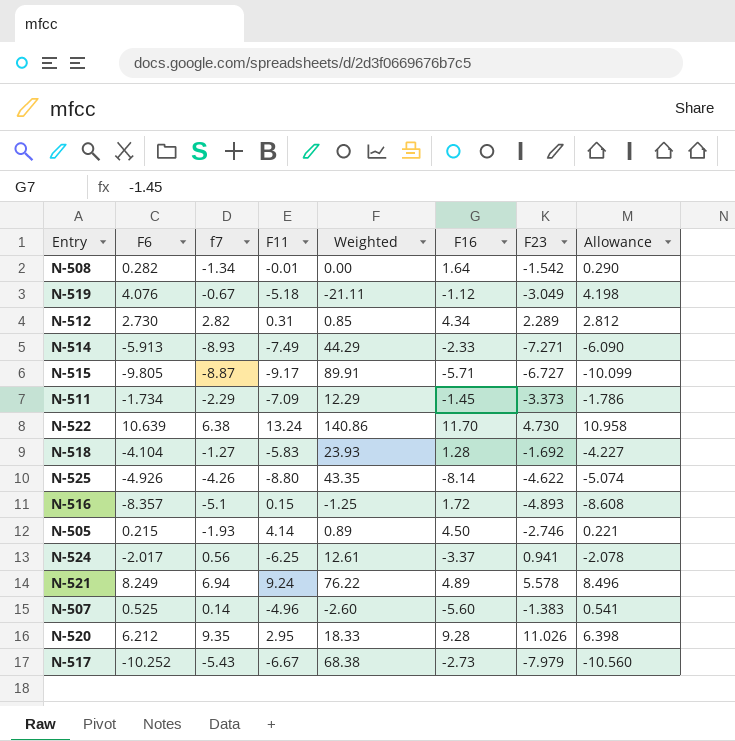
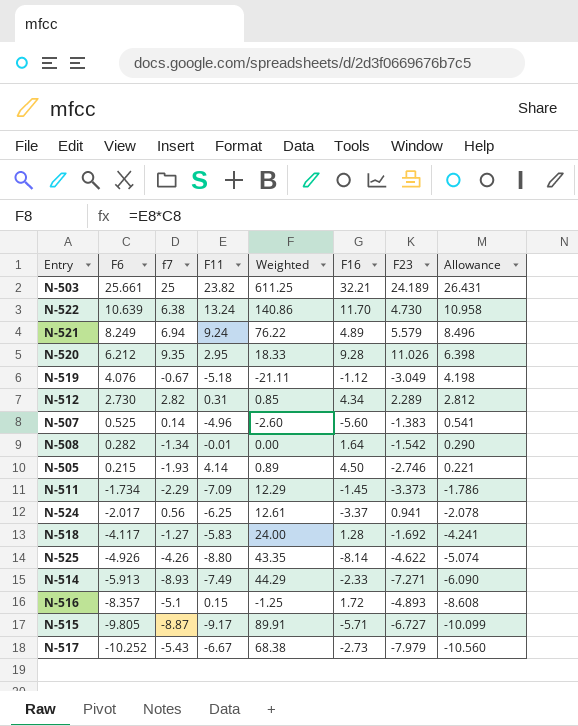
row order: none -> F6 descending
row N-503: none -> 25.661 | 25 | 23.82 | 611.25 | 32.21 | 24.189 | 26.431
N-521 | F23: 5.578 -> 5.579
N-518 | F6: -4.104 -> -4.117
N-518 | Weighted: 23.93 -> 24.00
N-518 | Allowance: -4.227 -> -4.241

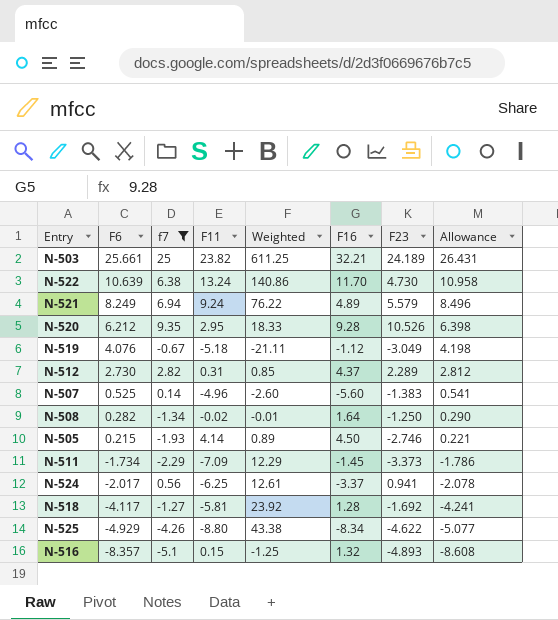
filter: none -> f7 >= -5.1
N-520 | F23: 11.026 -> 10.526
N-512 | F16: 4.34 -> 4.37
N-508 | F11: -0.01 -> -0.02
N-508 | Weighted: 0.00 -> -0.01
N-508 | F23: -1.542 -> -1.250
N-518 | F11: -5.83 -> -5.81
N-518 | Weighted: 24.00 -> 23.92
N-525 | F6: -4.926 -> -4.929
N-525 | Weighted: 43.35 -> 43.38
N-525 | F16: -8.14 -> -8.34
N-525 | Allowance: -5.074 -> -5.077
N-516 | F16: 1.72 -> 1.32

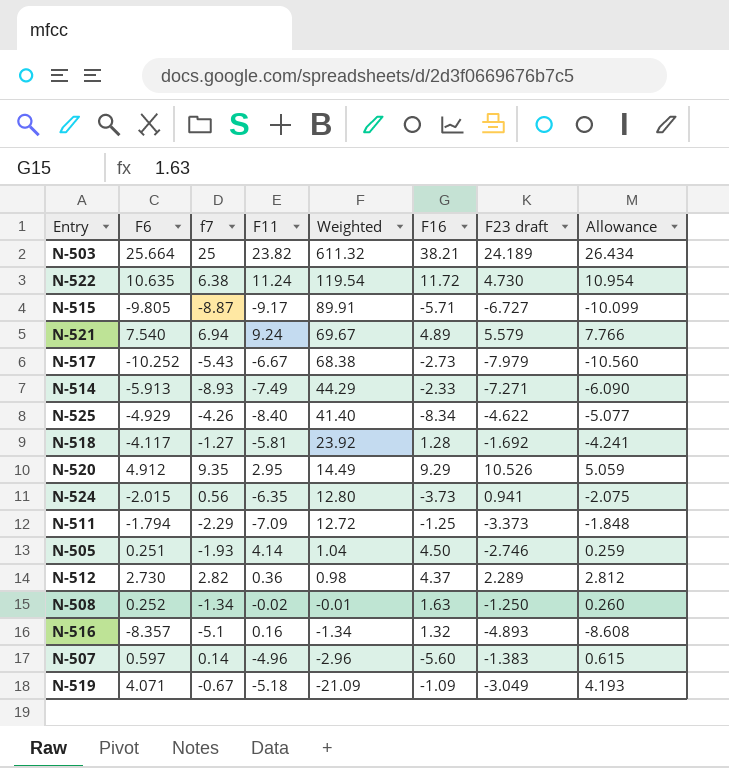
filter: f7 >= -5.1 -> none
row order: F6 descending -> Weighted descending
column name: F23 -> F23 draft
N-503 | F6: 25.661 -> 25.664
N-503 | Weighted: 611.25 -> 611.32
N-503 | F16: 32.21 -> 38.21
N-503 | Allowance: 26.431 -> 26.434
N-522 | F6: 10.639 -> 10.635
N-522 | F11: 13.24 -> 11.24
N-522 | Weighted: 140.86 -> 119.54
N-522 | F16: 11.70 -> 11.72
N-522 | Allowance: 10.958 -> 10.954
N-521 | F6: 8.249 -> 7.540
N-521 | Weighted: 76.22 -> 69.67
N-521 | Allowance: 8.496 -> 7.766
N-525 | F11: -8.80 -> -8.40
N-525 | Weighted: 43.38 -> 41.40
N-520 | F6: 6.212 -> 4.912
N-520 | Weighted: 18.33 -> 14.49
N-520 | F16: 9.28 -> 9.29
N-520 | Allowance: 6.398 -> 5.059
N-524 | F6: -2.017 -> -2.015
N-524 | F11: -6.25 -> -6.35
N-524 | Weighted: 12.61 -> 12.80
N-524 | F16: -3.37 -> -3.73
N-524 | Allowance: -2.078 -> -2.075
N-511 | F6: -1.734 -> -1.794
N-511 | Weighted: 12.29 -> 12.72
N-511 | F16: -1.45 -> -1.25
N-511 | Allowance: -1.786 -> -1.848
N-505 | F6: 0.215 -> 0.251
N-505 | Weighted: 0.89 -> 1.04
N-505 | Allowance: 0.221 -> 0.259
N-512 | F11: 0.31 -> 0.36
N-512 | Weighted: 0.85 -> 0.98
N-508 | F6: 0.282 -> 0.252
N-508 | F16: 1.64 -> 1.63
N-508 | Allowance: 0.290 -> 0.260
N-516 | F11: 0.15 -> 0.16
N-516 | Weighted: -1.25 -> -1.34
N-507 | F6: 0.525 -> 0.597
N-507 | Weighted: -2.60 -> -2.96
N-507 | Allowance: 0.541 -> 0.615
N-519 | F6: 4.076 -> 4.071
N-519 | Weighted: -21.11 -> -21.09
N-519 | F16: -1.12 -> -1.09
N-519 | Allowance: 4.198 -> 4.193

